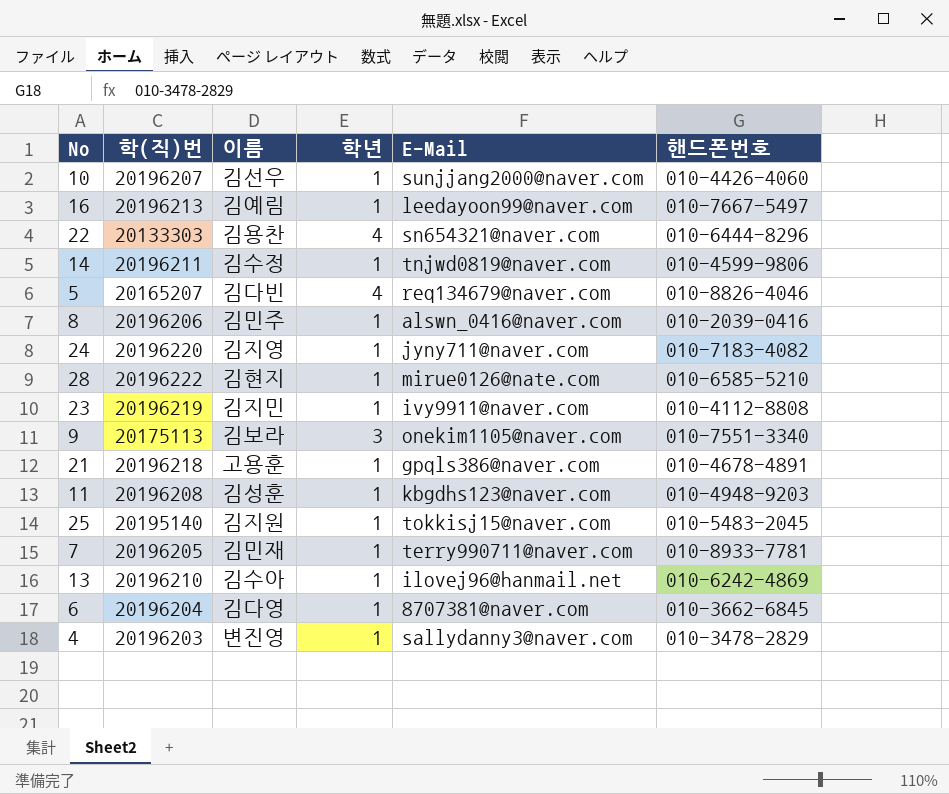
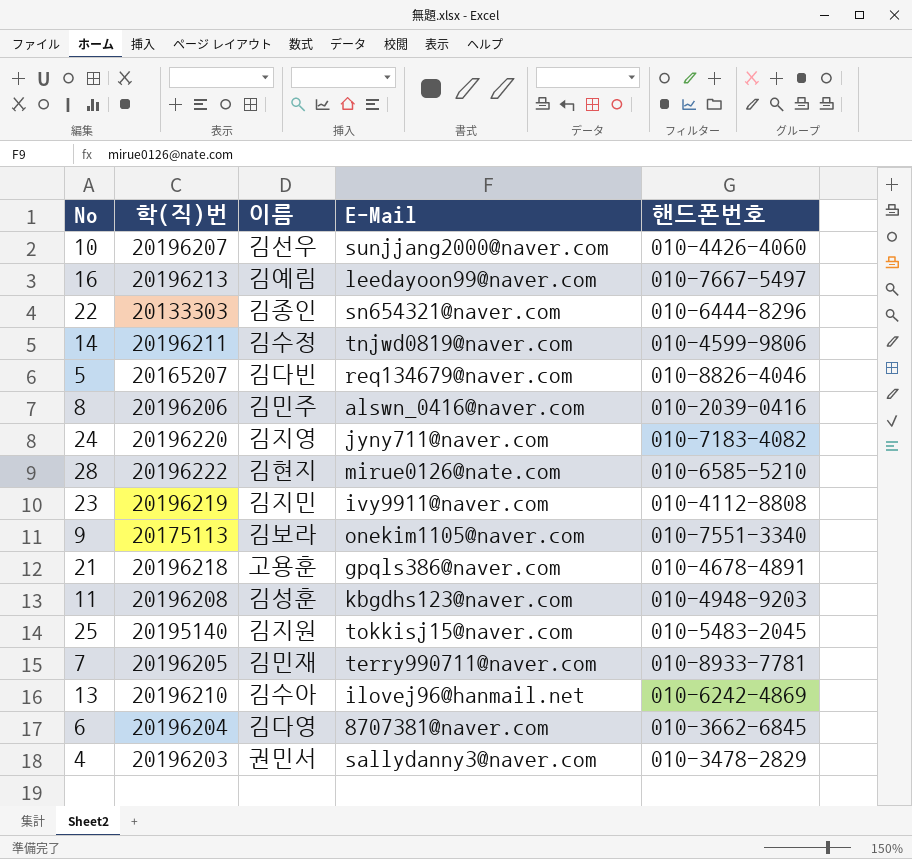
column 학년 | position: 4 -> none
22 | 이름: 김용찬 -> 김종인
4 | 이름: 변진영 -> 권민서

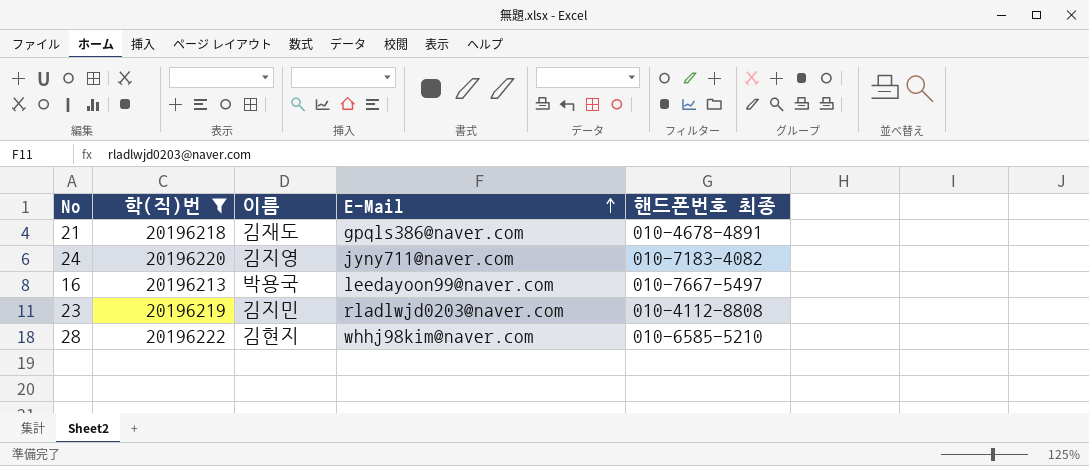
filter: none -> 학(직)번 >= 20196213
row order: none -> E-Mail ascending
column name: 핸드폰번호 -> 핸드폰번호 최종
21 | 이름: 고용훈 -> 김재도
16 | 이름: 김예림 -> 박용국
23 | E-Mail: ivy9911@naver.com -> rladlwjd0203@naver.com
28 | E-Mail: mirue0126@nate.com -> whhj98kim@naver.com

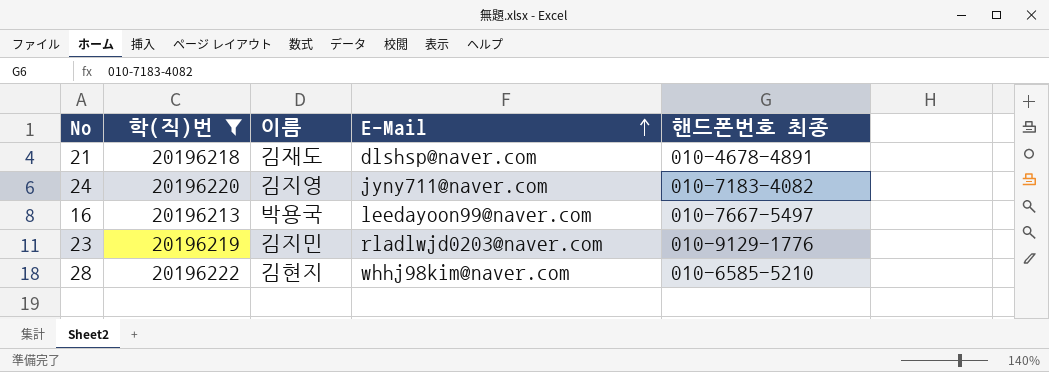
21 | E-Mail: gpqls386@naver.com -> dlshsp@naver.com
23 | 핸드폰번호 최종: 010-4112-8808 -> 010-9129-1776

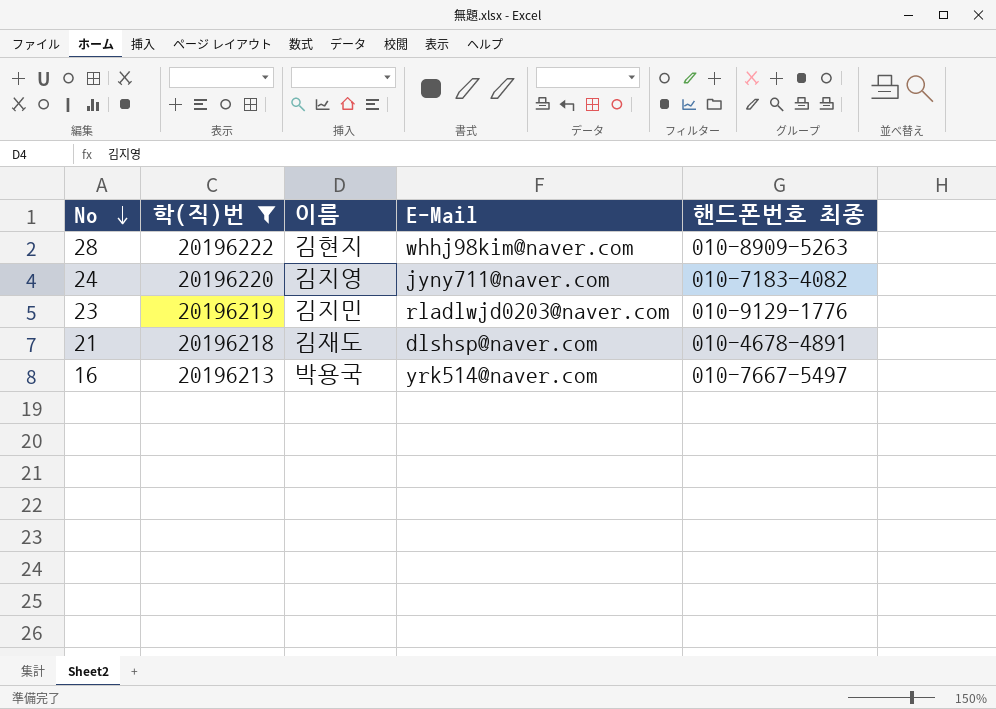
row order: E-Mail ascending -> No descending
28 | 핸드폰번호 최종: 010-6585-5210 -> 010-8909-5263
16 | E-Mail: leedayoon99@naver.com -> yrk514@naver.com

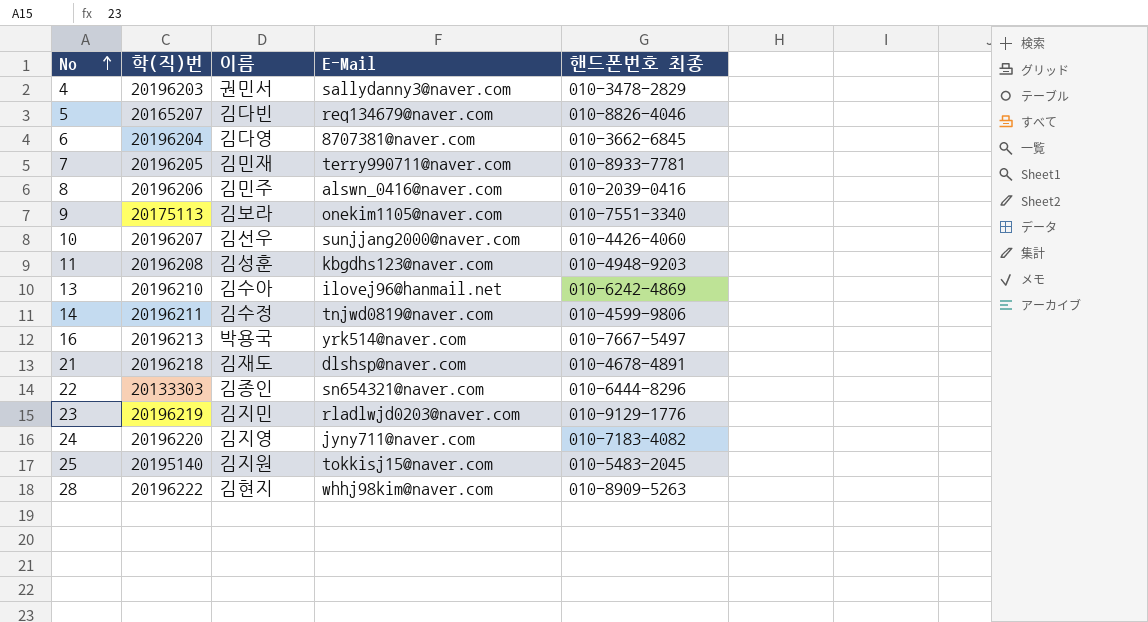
filter: 학(직)번 >= 20196213 -> none
row order: No descending -> No ascending

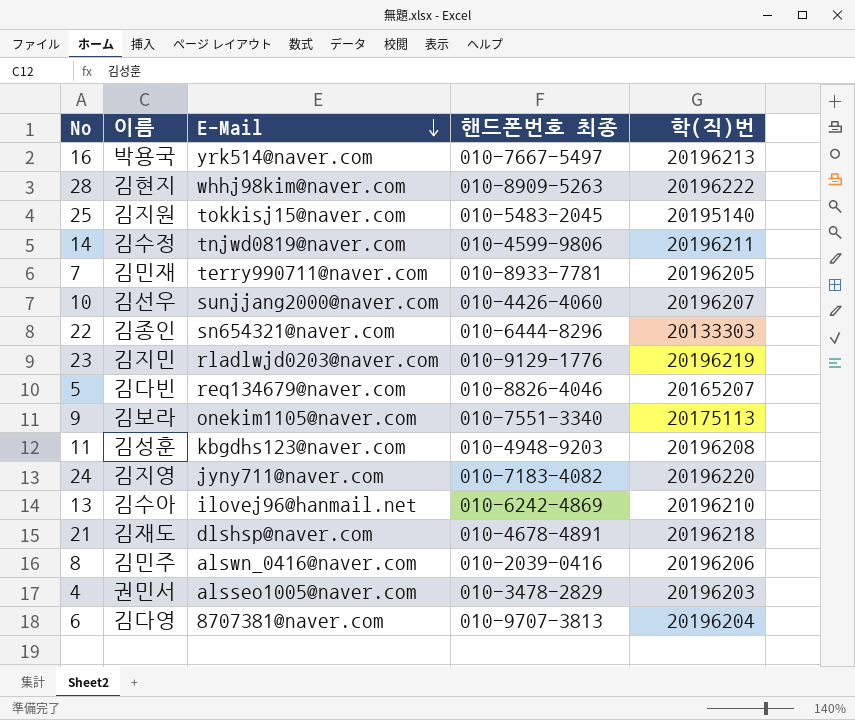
row order: No ascending -> E-Mail descending
column 학(직)번 | position: 2 -> 5
4 | E-Mail: sallydanny3@naver.com -> alsseo1005@naver.com
6 | 핸드폰번호 최종: 010-3662-6845 -> 010-9707-3813

